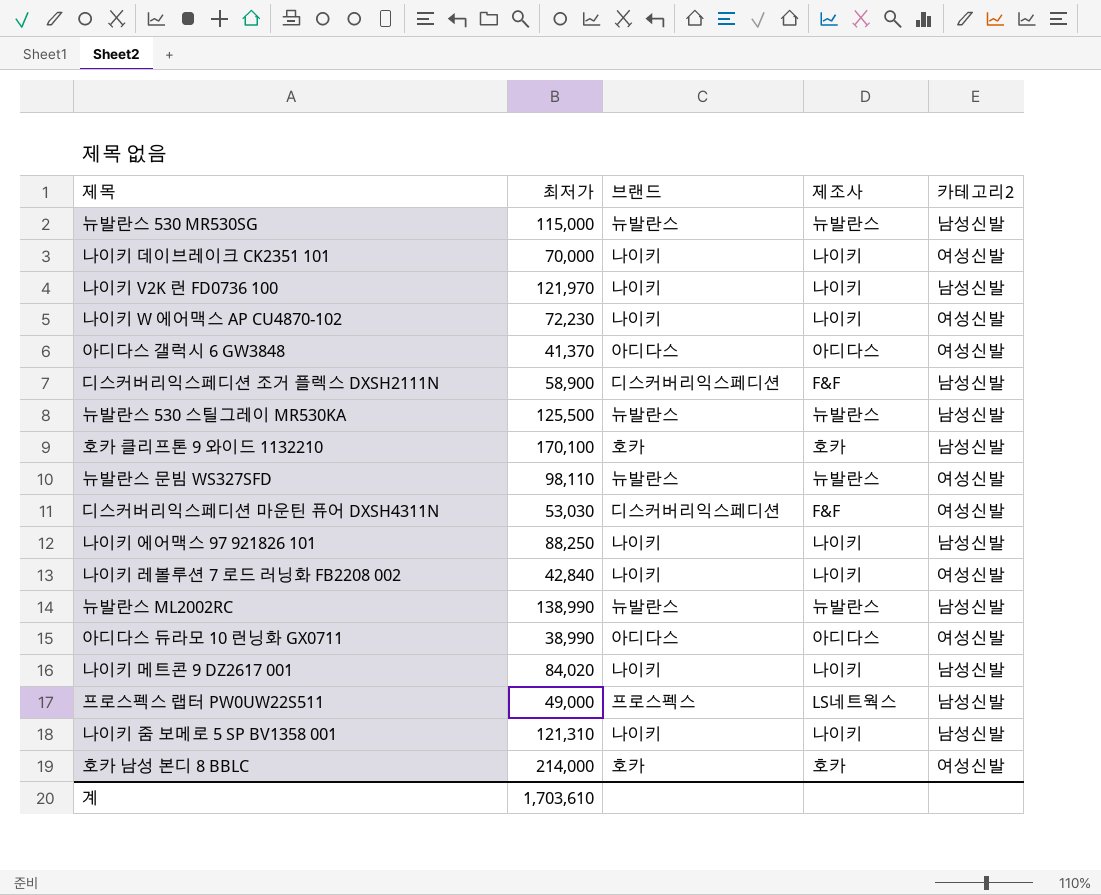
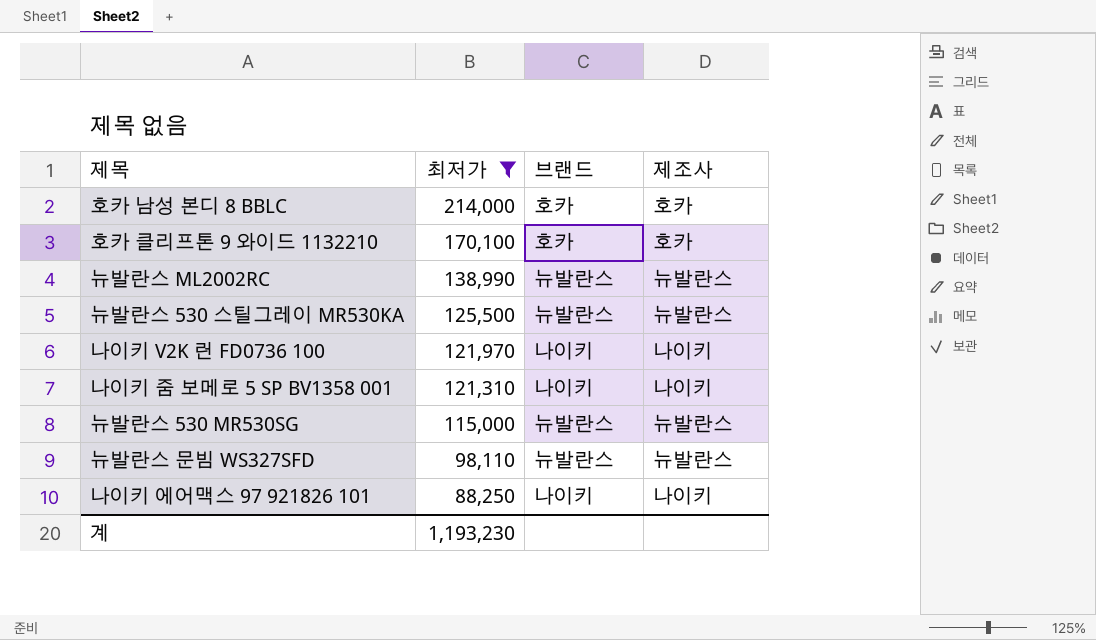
filter: none -> 최저가 >= 88,250
row order: none -> 최저가 descending
column 카테고리2 | position: 5 -> none
계 | 최저가: 1,703,610 -> 1,193,230

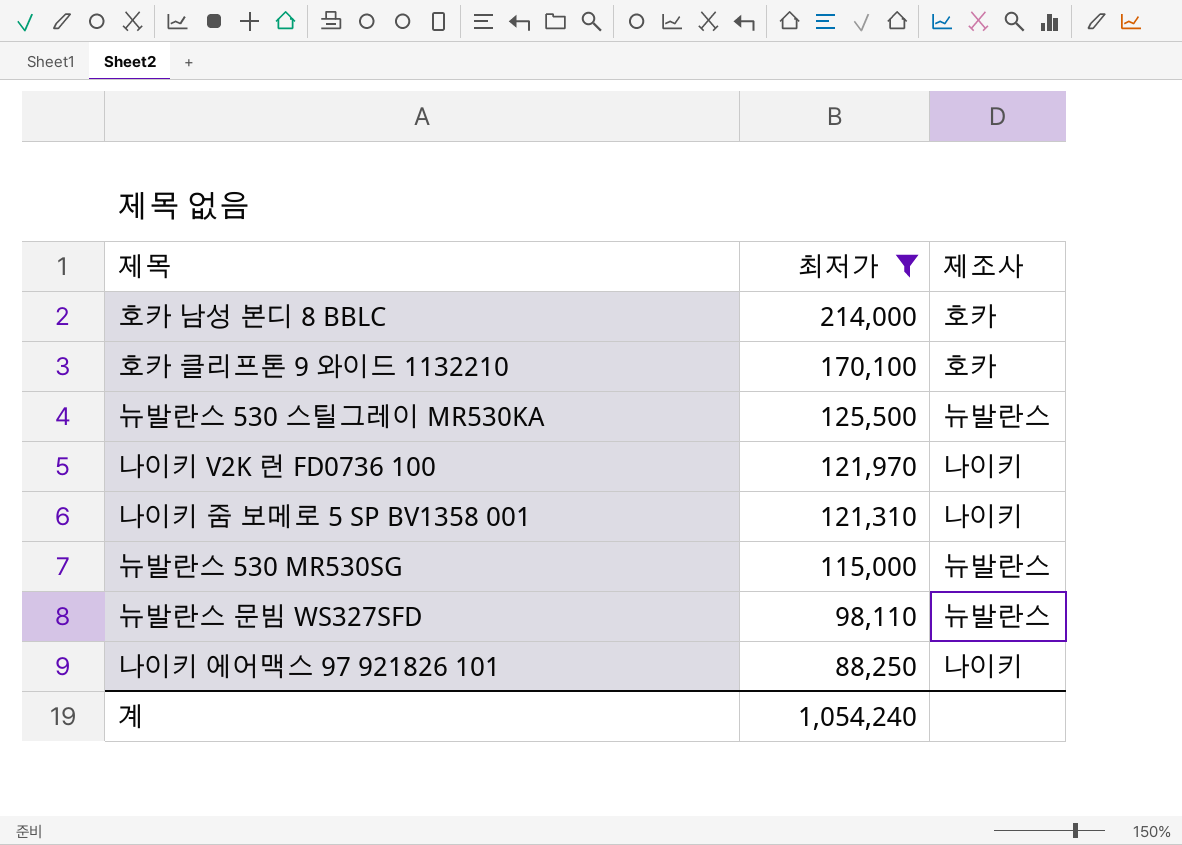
column 브랜드 | position: 3 -> none
row 뉴발란스 ML2002RC: 138,990 | 뉴발란스 | 뉴발란스 -> none
계 | 최저가: 1,193,230 -> 1,054,240

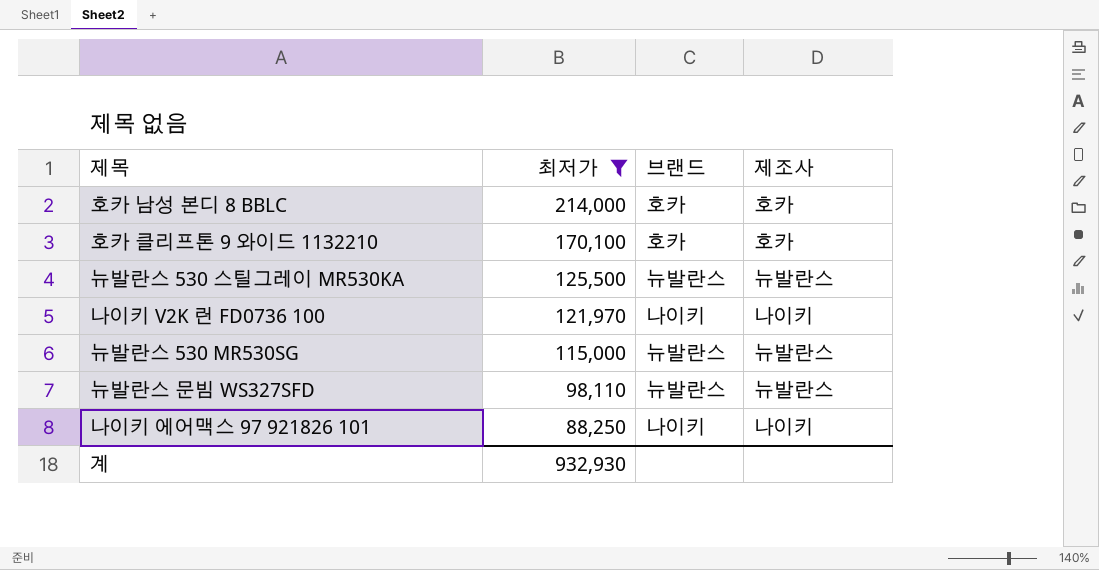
column 브랜드 | position: none -> 3
row 나이키 줌 보메로 5 SP BV1358 001: 121,310 | 나이키 -> none
계 | 최저가: 1,054,240 -> 932,930

